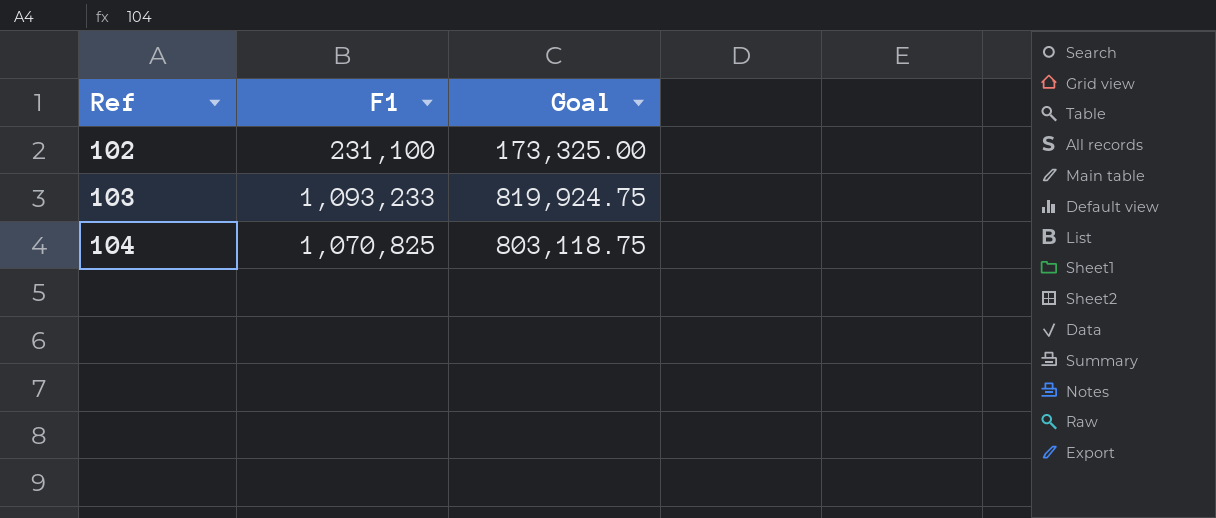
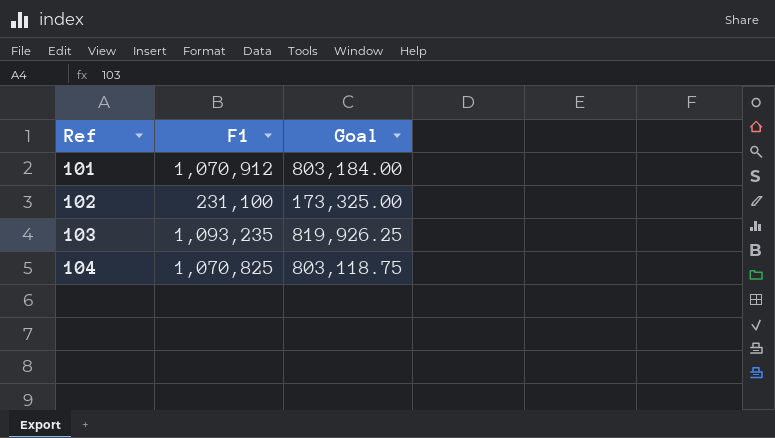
row 101: none -> 1,070,912 | 803,184.00
103 | F1: 1,093,233 -> 1,093,235
103 | Goal: 819,924.75 -> 819,926.25

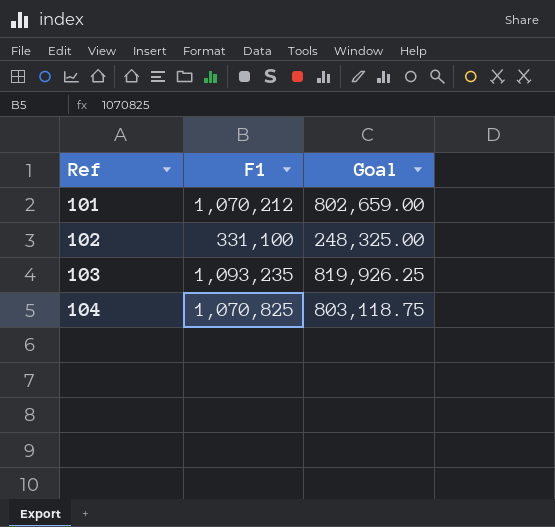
101 | F1: 1,070,912 -> 1,070,212
101 | Goal: 803,184.00 -> 802,659.00
102 | F1: 231,100 -> 331,100
102 | Goal: 173,325.00 -> 248,325.00

